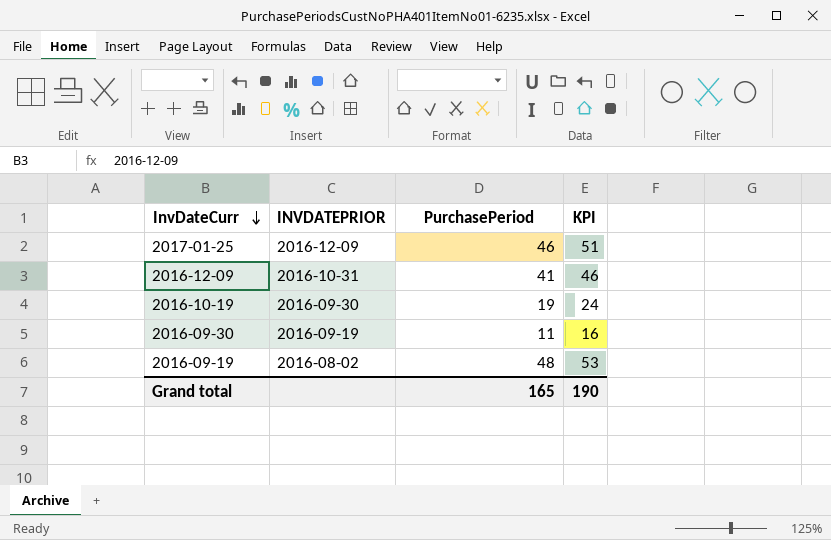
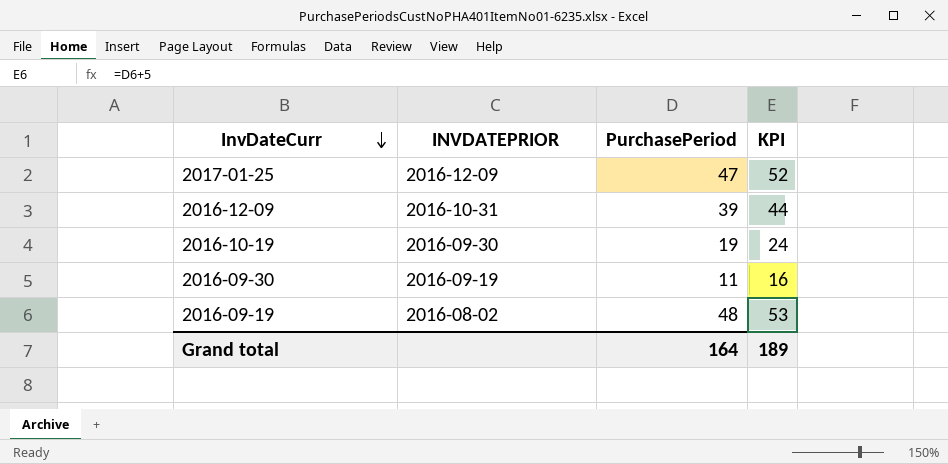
2017-01-25 | PurchasePeriod: 46 -> 47
2017-01-25 | KPI: 51 -> 52
2016-12-09 | PurchasePeriod: 41 -> 39
2016-12-09 | KPI: 46 -> 44
Grand total | PurchasePeriod: 165 -> 164
Grand total | KPI: 190 -> 189

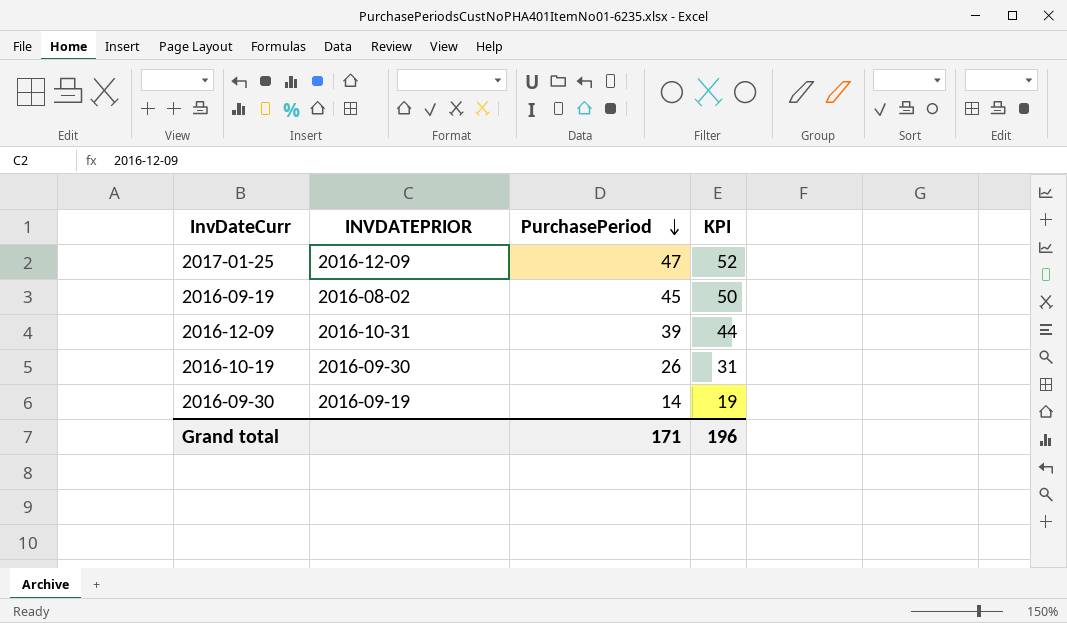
row order: InvDateCurr descending -> PurchasePeriod descending
2016-09-19 | PurchasePeriod: 48 -> 45
2016-09-19 | KPI: 53 -> 50
2016-10-19 | PurchasePeriod: 19 -> 26
2016-10-19 | KPI: 24 -> 31
2016-09-30 | PurchasePeriod: 11 -> 14
2016-09-30 | KPI: 16 -> 19
Grand total | PurchasePeriod: 164 -> 171
Grand total | KPI: 189 -> 196

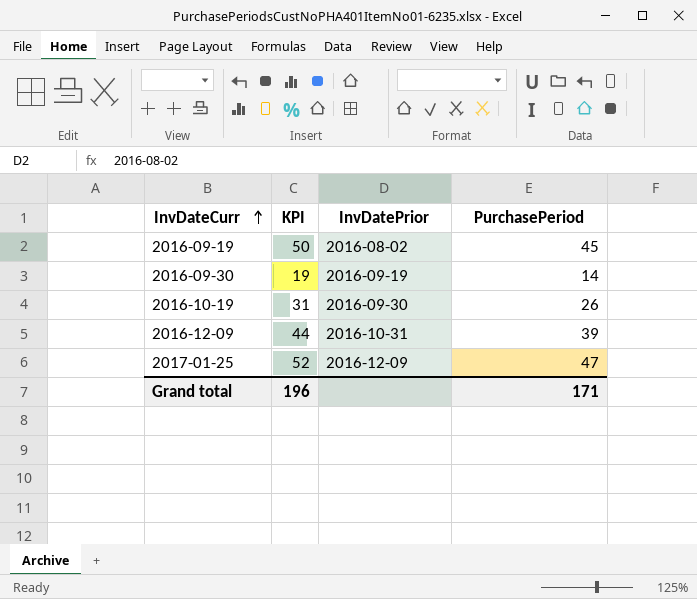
row order: PurchasePeriod descending -> InvDateCurr ascending
column KPI | position: 4 -> 2
column name: INVDATEPRIOR -> InvDatePrior

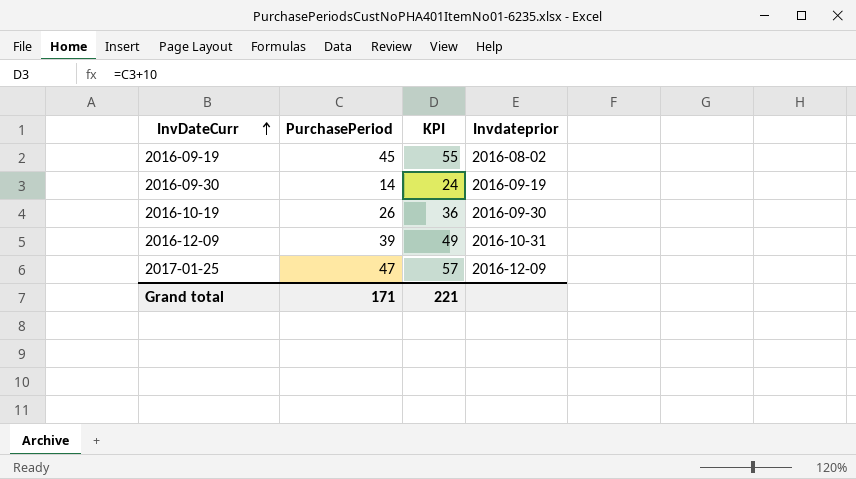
column PurchasePeriod | position: 4 -> 2
column KPI | formula: [PurchasePeriod] + 5 -> [PurchasePeriod] + 10
column name: InvDatePrior -> Invdateprior
Grand total | KPI: 196 -> 221

